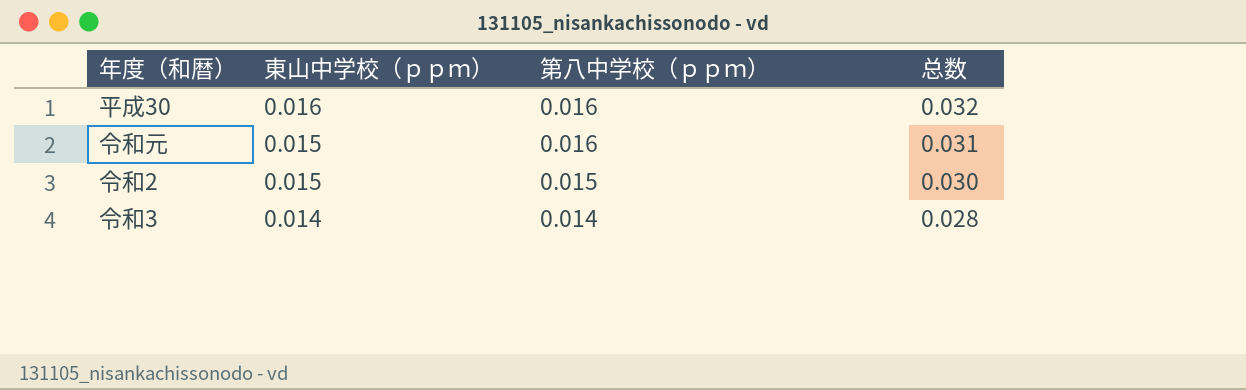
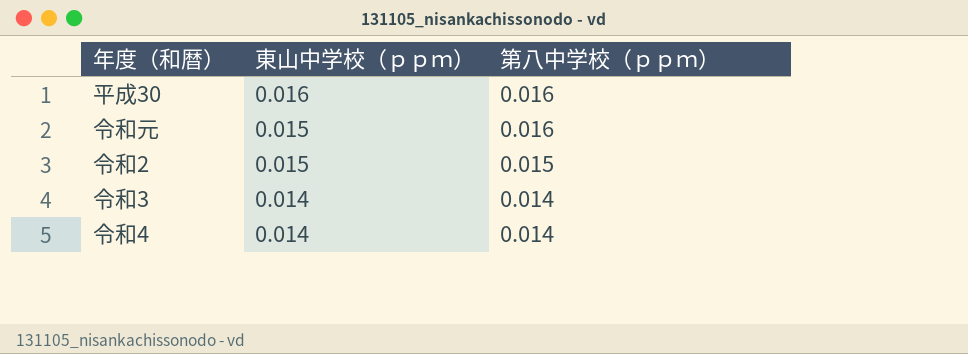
column 总数 | formula: [東山中学校（ｐｐｍ）] + [第八中学校（ｐｐｍ）] -> none
row 令和4: none -> 0.014 | 0.014

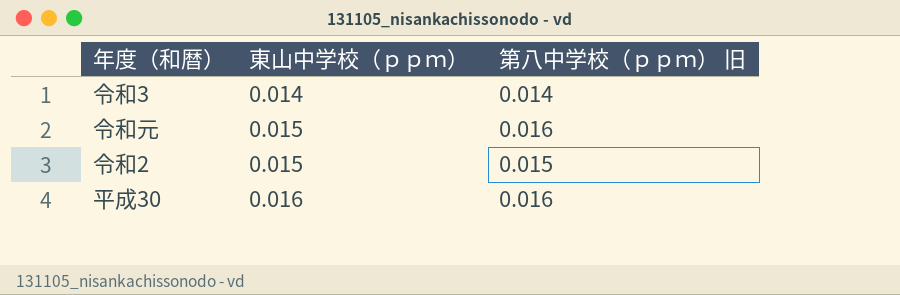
row order: 東山中学校（ｐｐｍ） descending -> 東山中学校（ｐｐｍ） ascending
column name: 第八中学校（ｐｐｍ） -> 第八中学校（ｐｐｍ） 旧
row 令和4: 0.014 | 0.014 -> none

